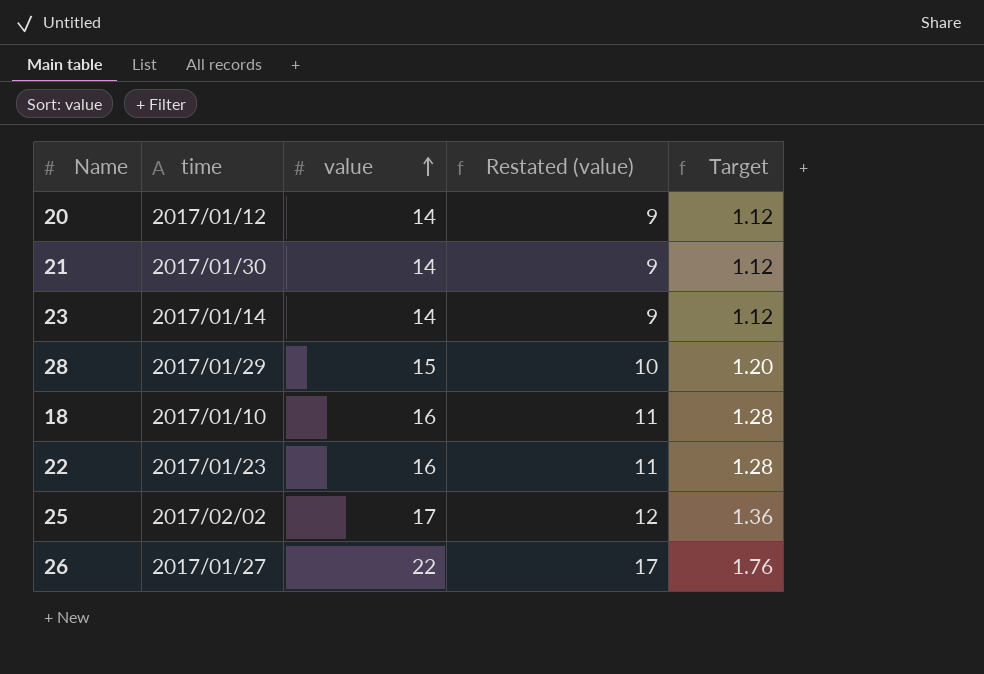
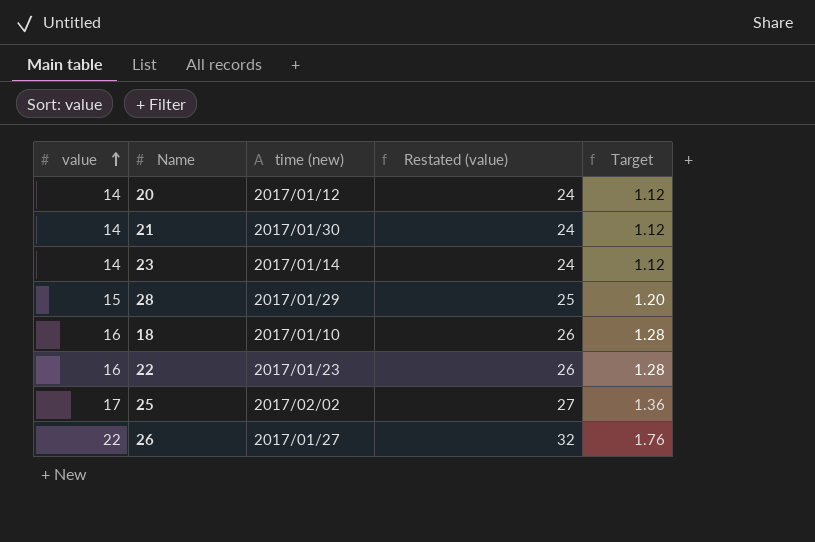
column value | position: 3 -> 1
column name: time -> time (new)
column Restated (value) | formula: [value] - 5 -> [value] + 10

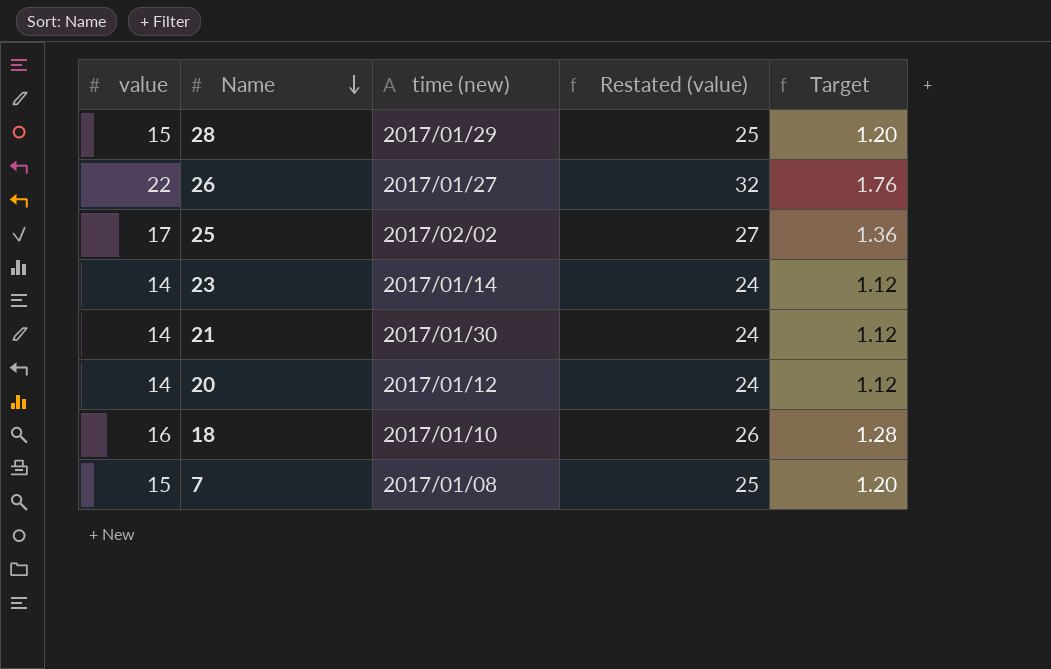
row order: value ascending -> Name descending
row 22: 16 | 2017/01/23 | 26 | 1.28 -> none
row 7: none -> 15 | 2017/01/08 | 25 | 1.20

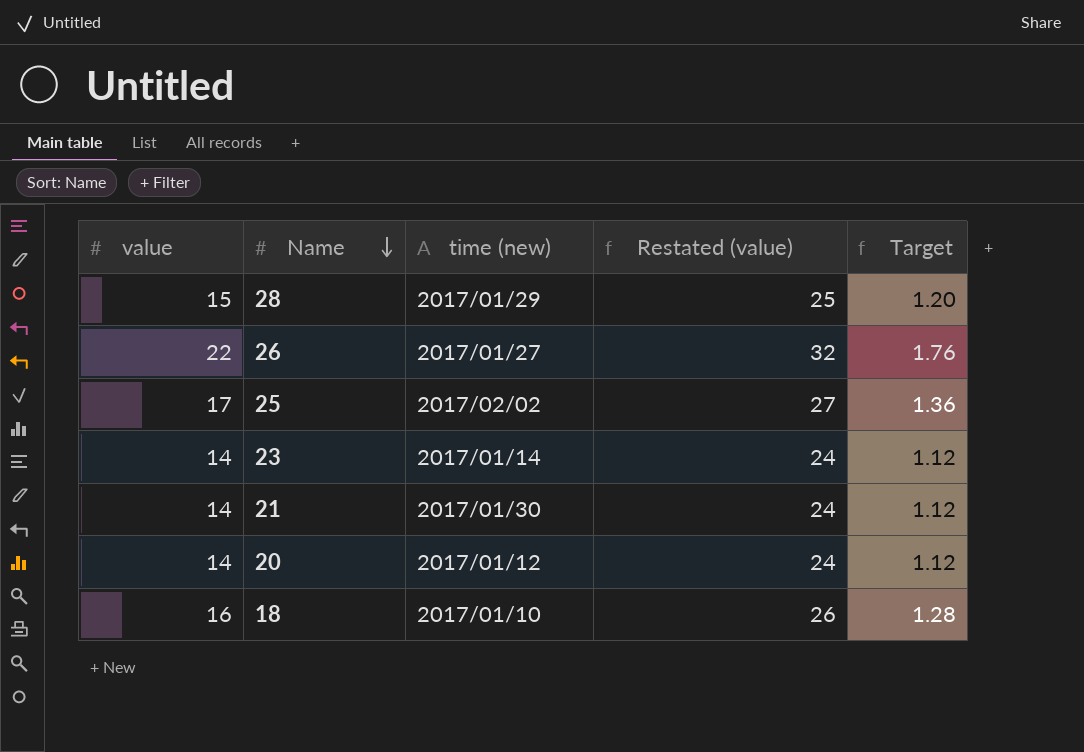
row 7: 15 | 2017/01/08 | 25 | 1.20 -> none

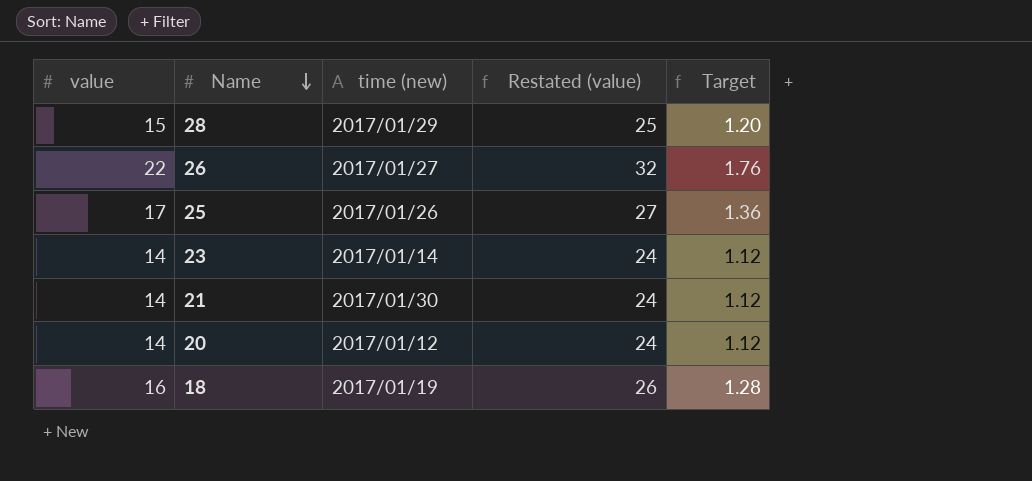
25 | time (new): 2017/02/02 -> 2017/01/26
18 | time (new): 2017/01/10 -> 2017/01/19

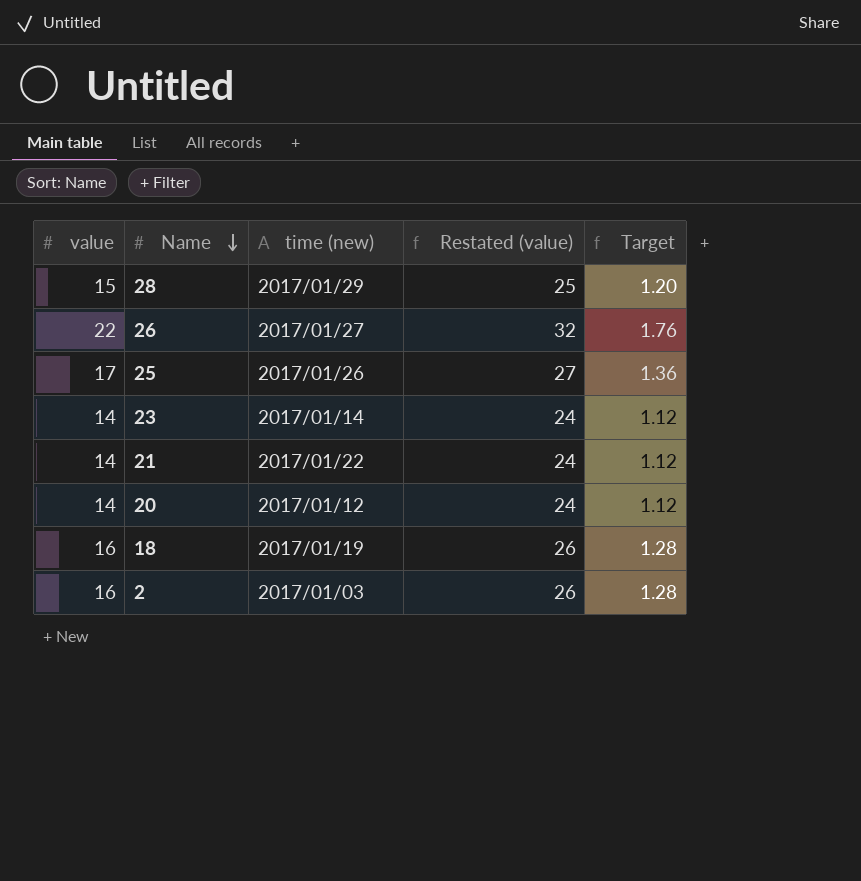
21 | time (new): 2017/01/30 -> 2017/01/22
row 2: none -> 16 | 2017/01/03 | 26 | 1.28

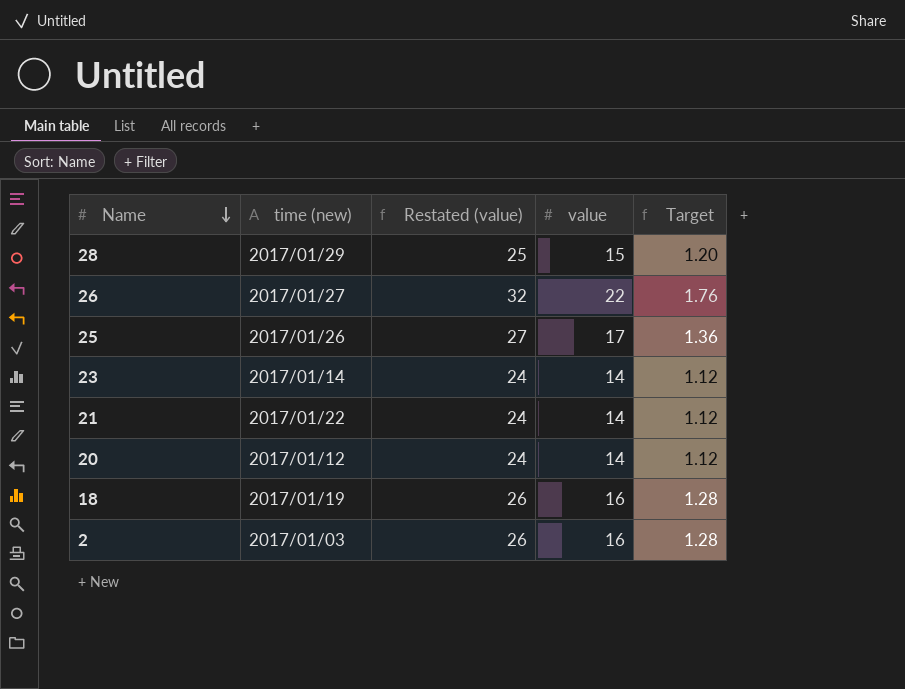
column value | position: 1 -> 4

